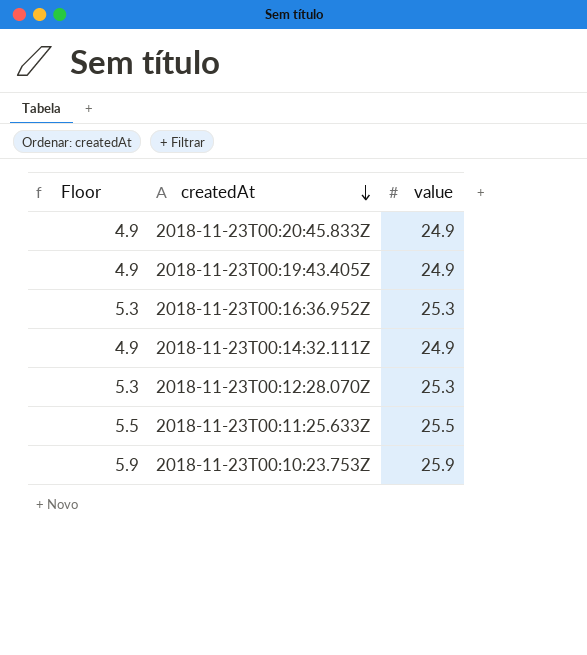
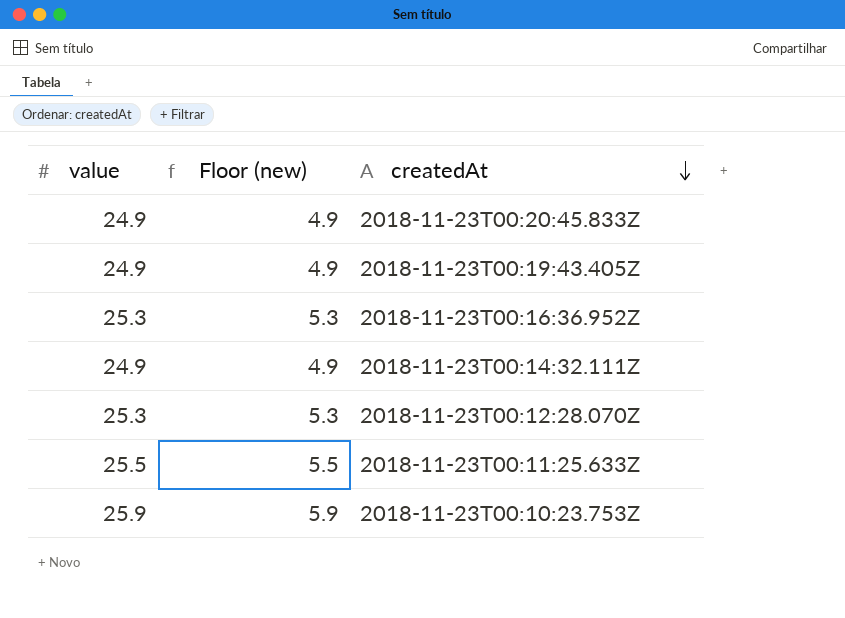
column value | position: 3 -> 1
column name: Floor -> Floor (new)

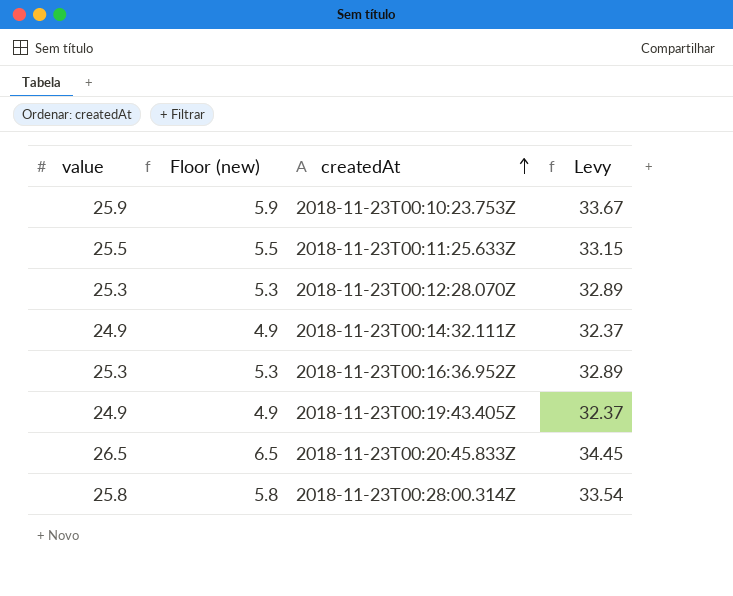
row order: createdAt descending -> createdAt ascending
column Levy | formula: none -> [value] * 1.3
2018-11-23T00:20:45.833Z | value: 24.9 -> 26.5
2018-11-23T00:20:45.833Z | Floor (new): 4.9 -> 6.5
row 2018-11-23T00:28:00.314Z: none -> 25.8 | 5.8 | 33.54

